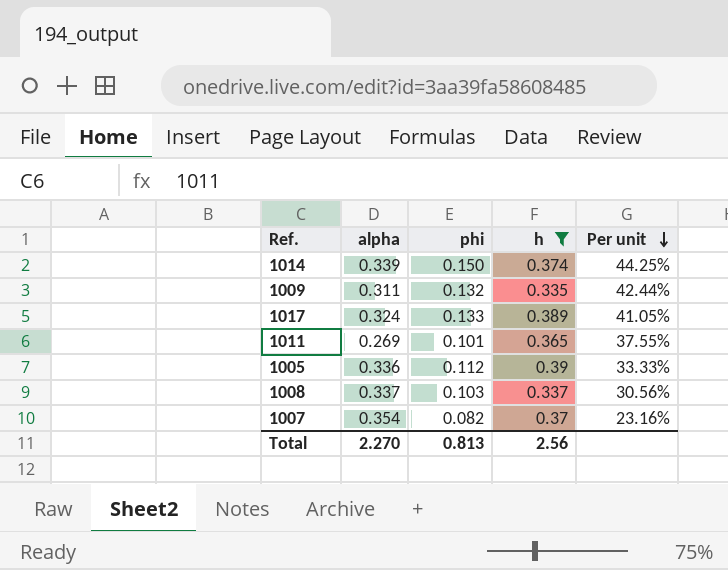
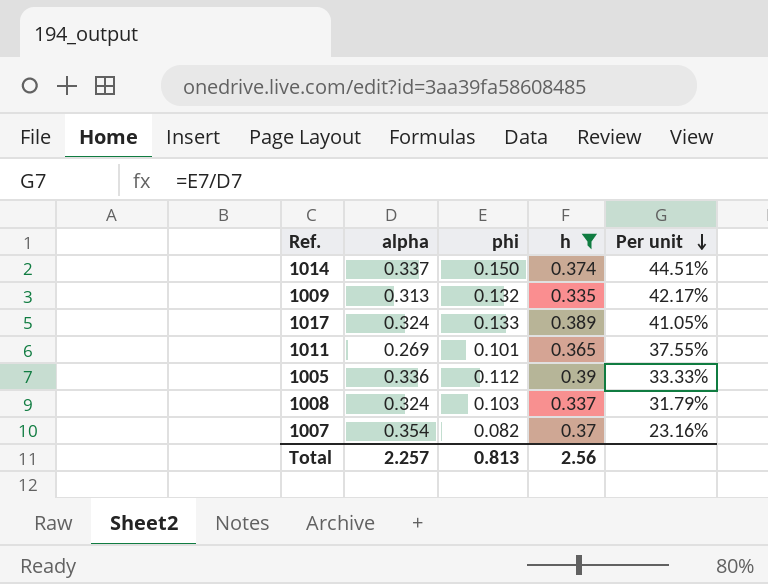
1014 | alpha: 0.339 -> 0.337
1014 | Per unit: 44.25% -> 44.51%
1009 | alpha: 0.311 -> 0.313
1009 | Per unit: 42.44% -> 42.17%
1008 | alpha: 0.337 -> 0.324
1008 | Per unit: 30.56% -> 31.79%
Total | alpha: 2.270 -> 2.257

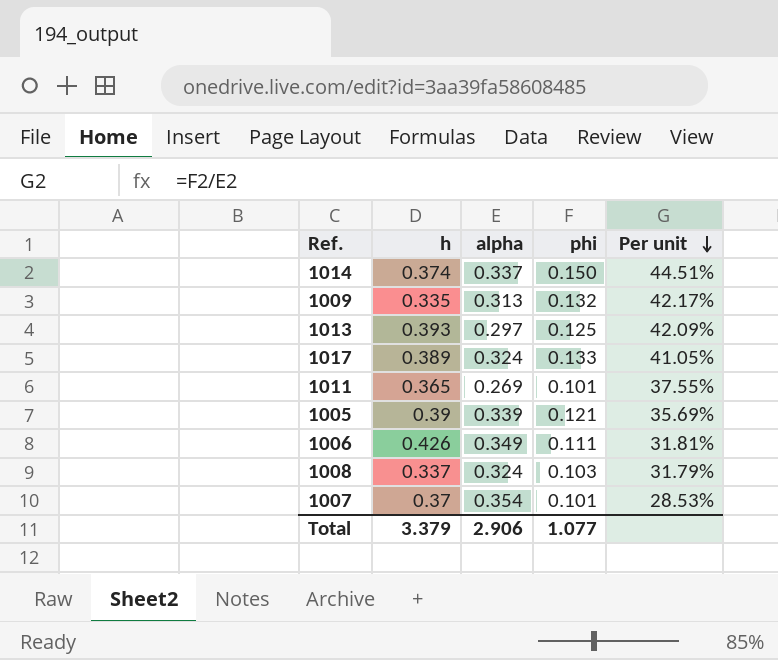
filter: h <= 0.39 -> none
column h | position: 4 -> 2
1005 | alpha: 0.336 -> 0.339
1005 | phi: 0.112 -> 0.121
1005 | Per unit: 33.33% -> 35.69%
1007 | phi: 0.082 -> 0.101
1007 | Per unit: 23.16% -> 28.53%
Total | h: 2.56 -> 3.379
Total | alpha: 2.257 -> 2.906
Total | phi: 0.813 -> 1.077

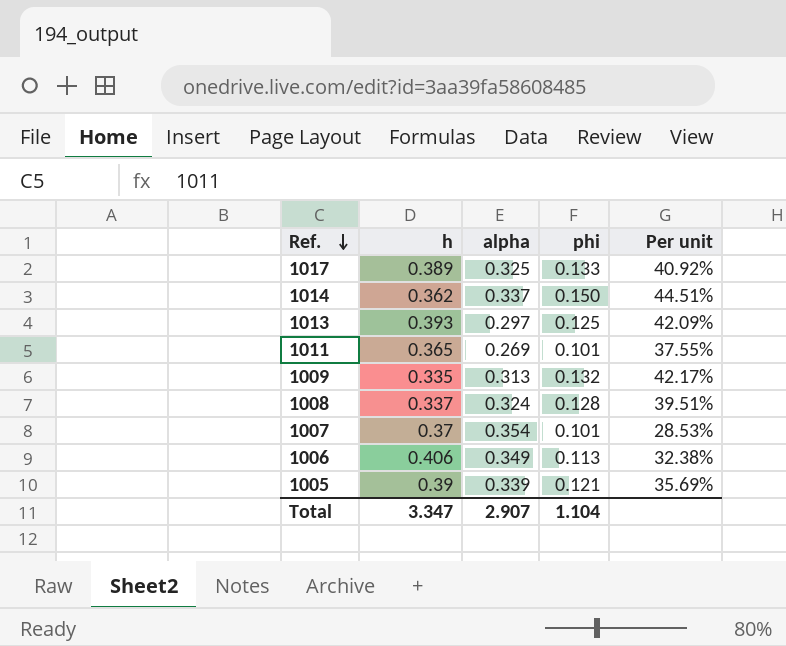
row order: Per unit descending -> Ref. descending
1017 | alpha: 0.324 -> 0.325
1017 | Per unit: 41.05% -> 40.92%
1014 | h: 0.374 -> 0.362
1008 | phi: 0.103 -> 0.128
1008 | Per unit: 31.79% -> 39.51%
1006 | h: 0.426 -> 0.406
1006 | phi: 0.111 -> 0.113
1006 | Per unit: 31.81% -> 32.38%
Total | h: 3.379 -> 3.347
Total | alpha: 2.906 -> 2.907
Total | phi: 1.077 -> 1.104

